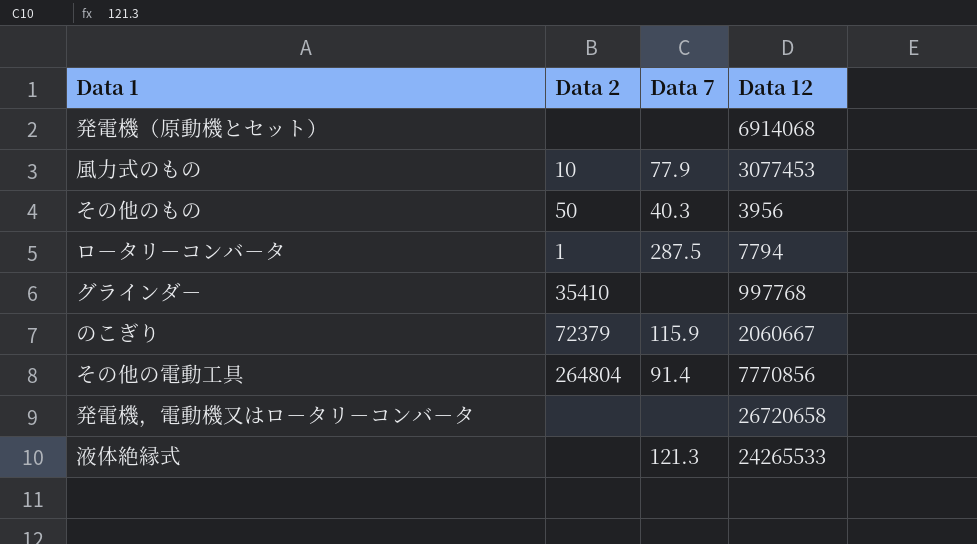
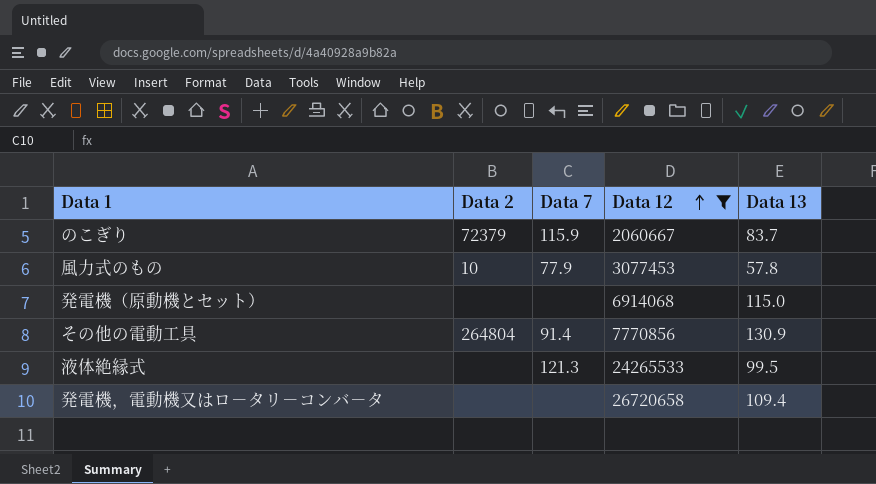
filter: none -> Data 12 >= 2060667
row order: none -> Data 12 ascending
column Data 13 | position: none -> 5

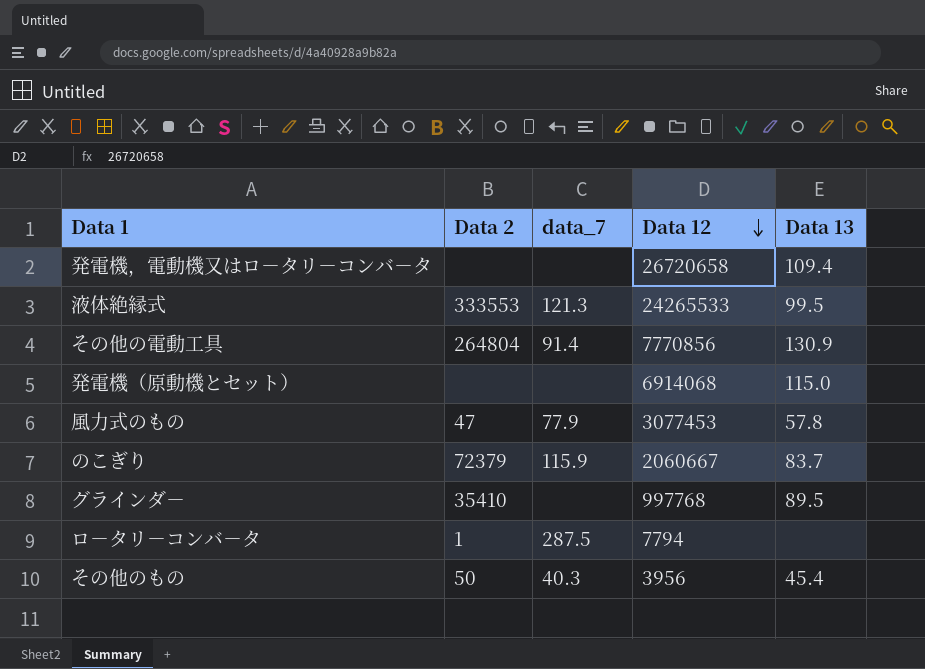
filter: Data 12 >= 2060667 -> none
row order: Data 12 ascending -> Data 12 descending
column name: Data 7 -> data_7
液体絶縁式 | Data 2: none -> 333553
風力式のもの | Data 2: 10 -> 47

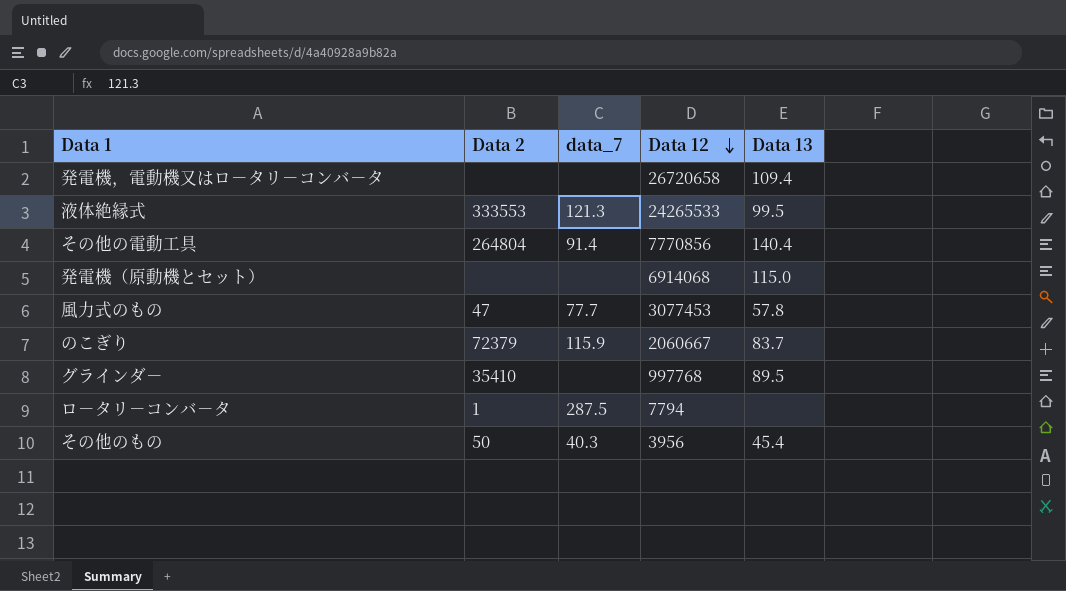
その他の電動工具 | Data 13: 130.9 -> 140.4
風力式のもの | data_7: 77.9 -> 77.7

